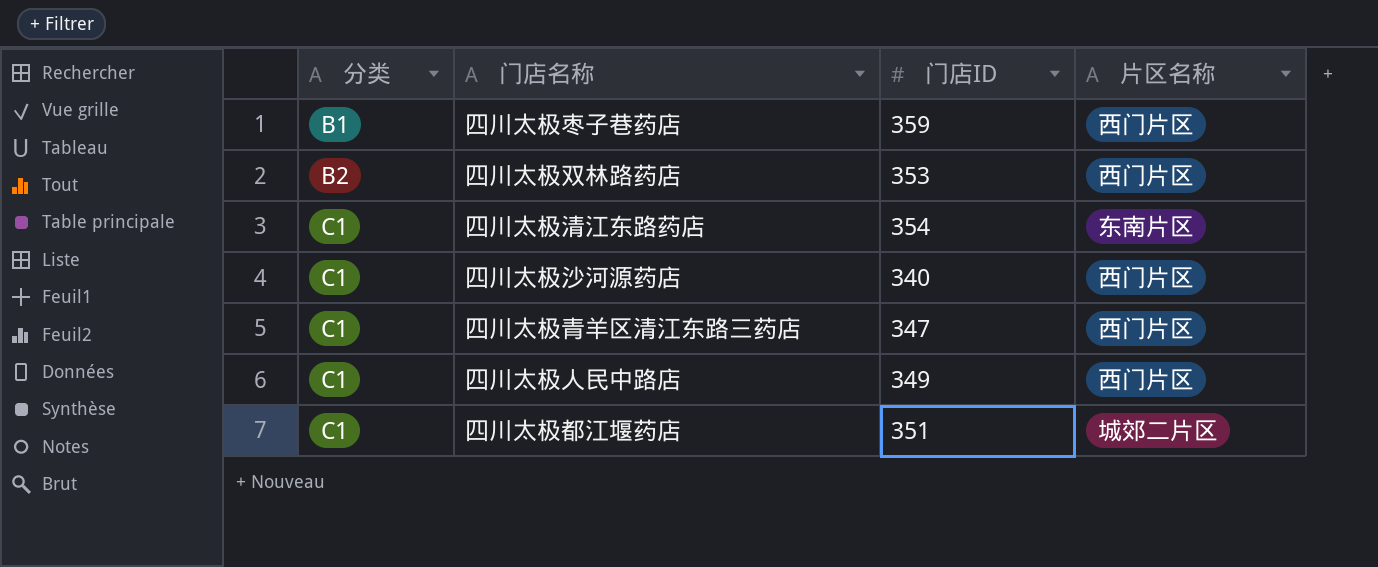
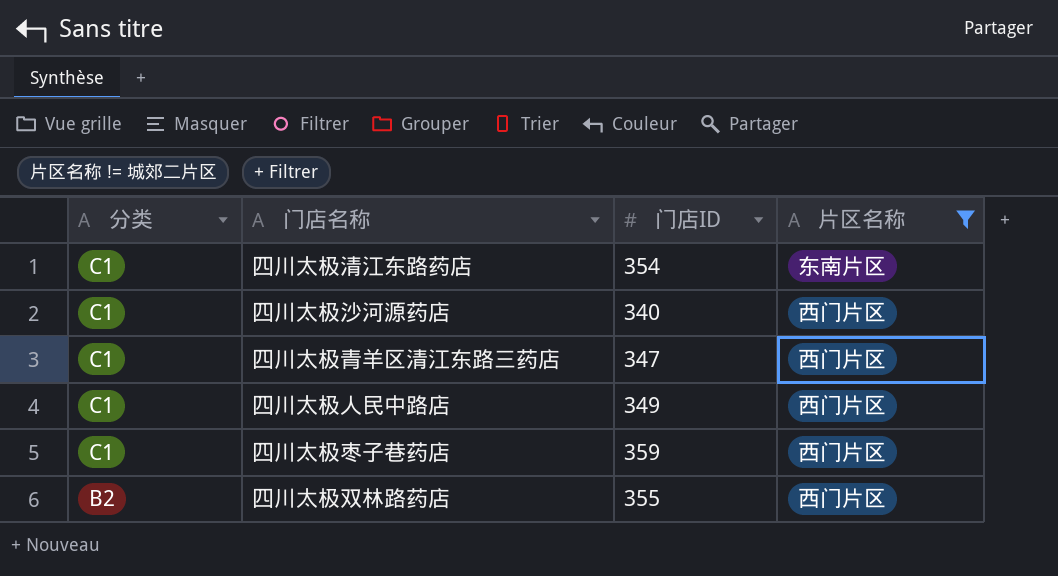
filter: none -> 片区名称 != 城郊二片区
row order: 分类 ascending -> 分类 descending
四川太极枣子巷药店 | 分类: B1 -> C1
四川太极双林路药店 | 门店ID: 353 -> 355

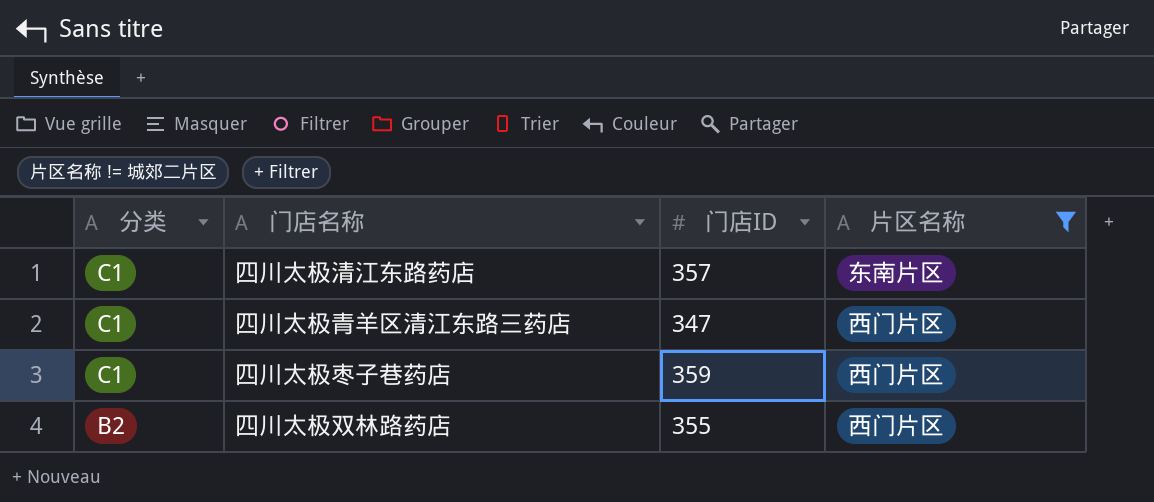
row 四川太极沙河源药店: C1 | 340 | 西门片区 -> none
row 四川太极人民中路店: C1 | 349 | 西门片区 -> none
四川太极清江东路药店 | 门店ID: 354 -> 357

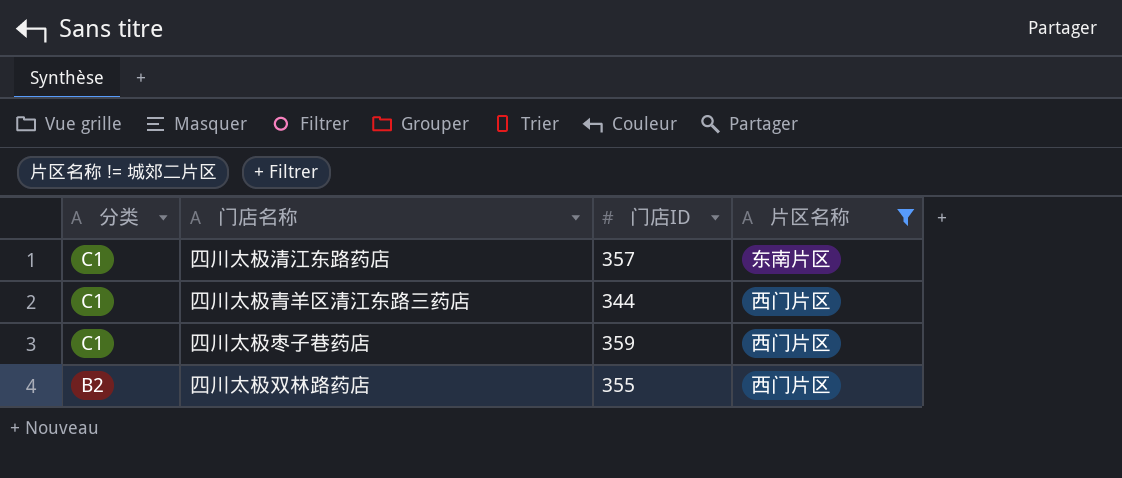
四川太极青羊区清江东路三药店 | 门店ID: 347 -> 344

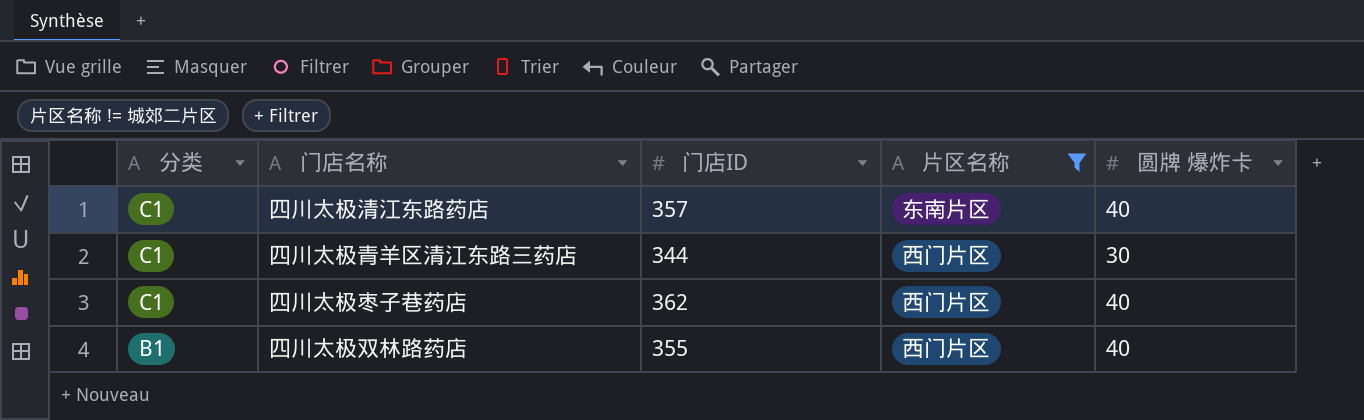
column 圆牌 爆炸卡 | position: none -> 5
四川太极枣子巷药店 | 门店ID: 359 -> 362
四川太极双林路药店 | 分类: B2 -> B1

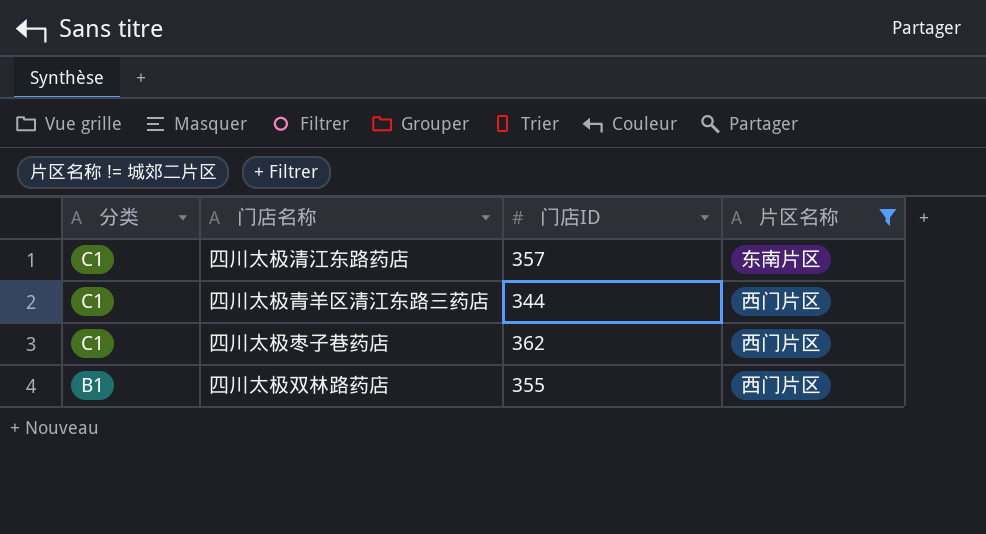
column 圆牌 爆炸卡 | position: 5 -> none

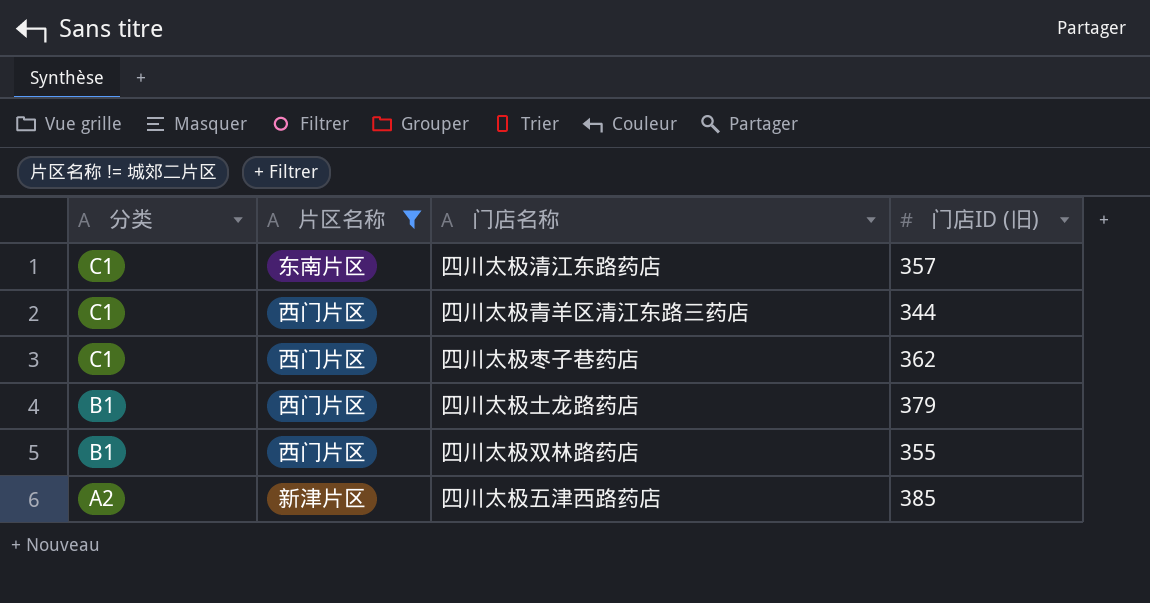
column 片区名称 | position: 4 -> 2
column name: 门店ID -> 门店ID (旧)
row 四川太极土龙路药店: none -> B1 | 西门片区 | 379
row 四川太极五津西路药店: none -> A2 | 新津片区 | 385

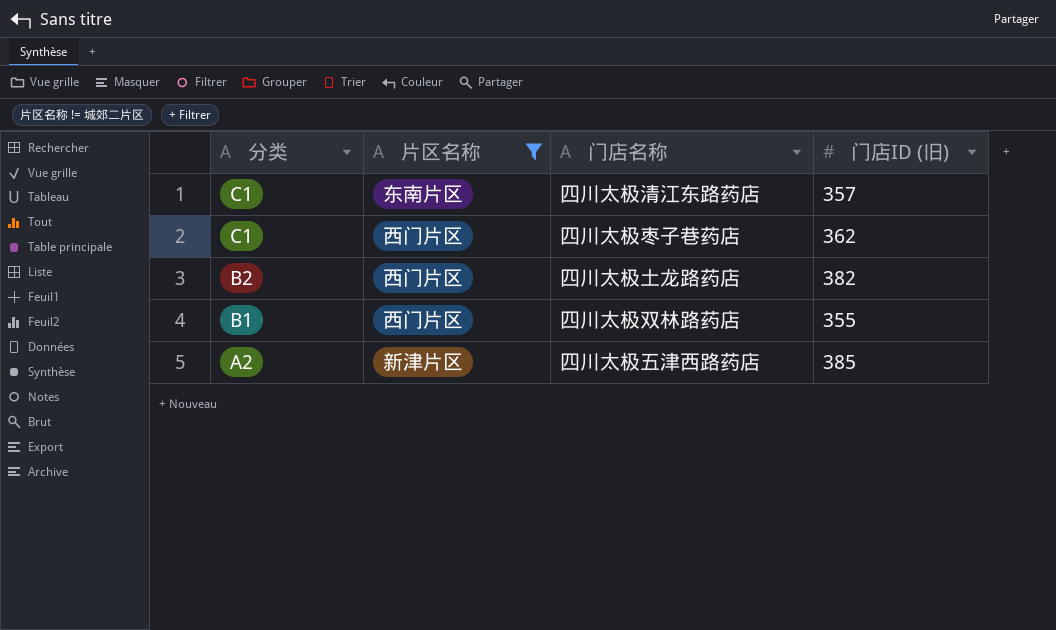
row 四川太极青羊区清江东路三药店: C1 | 西门片区 | 344 -> none
四川太极土龙路药店 | 分类: B1 -> B2
四川太极土龙路药店 | 门店ID (旧): 379 -> 382

